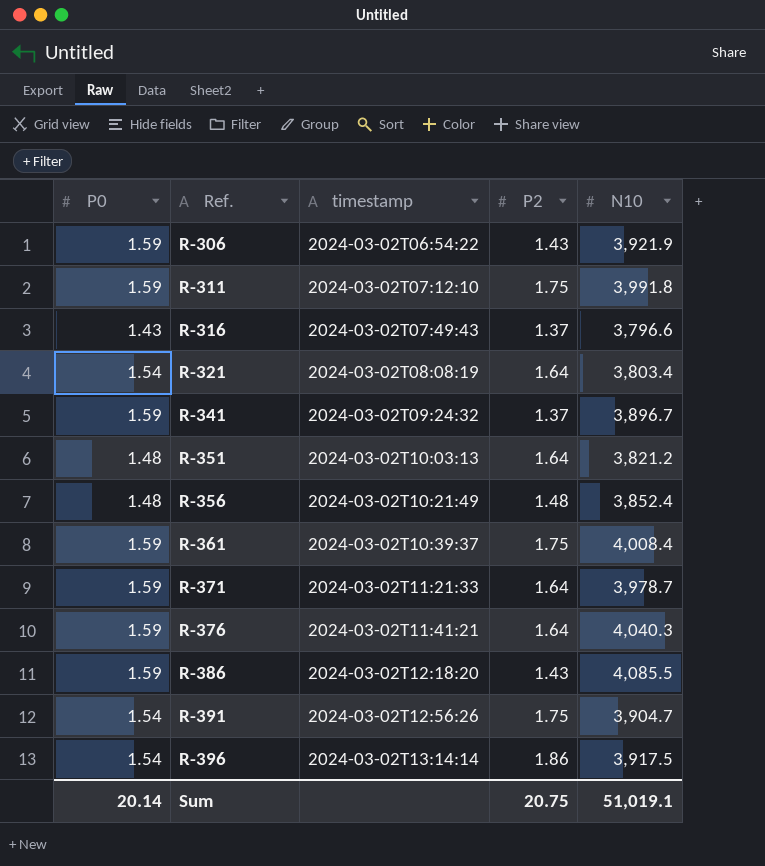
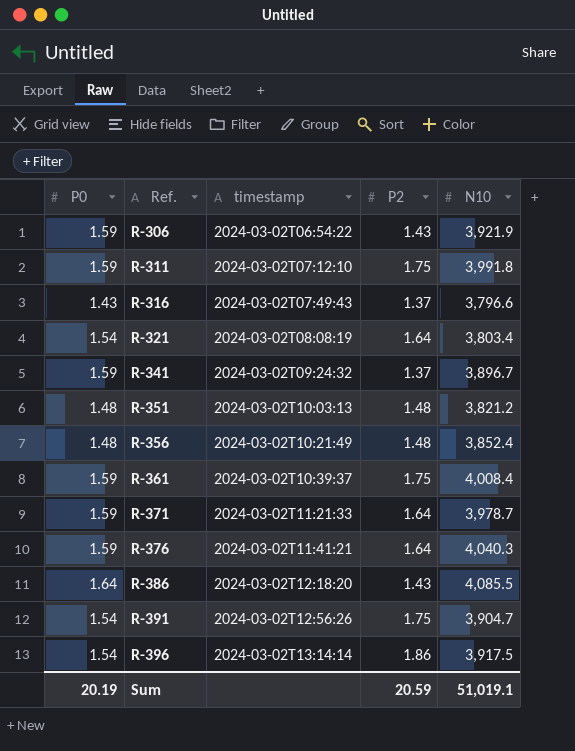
R-351 | P2: 1.64 -> 1.48
R-386 | P0: 1.59 -> 1.64
Sum | P0: 20.14 -> 20.19
Sum | P2: 20.75 -> 20.59

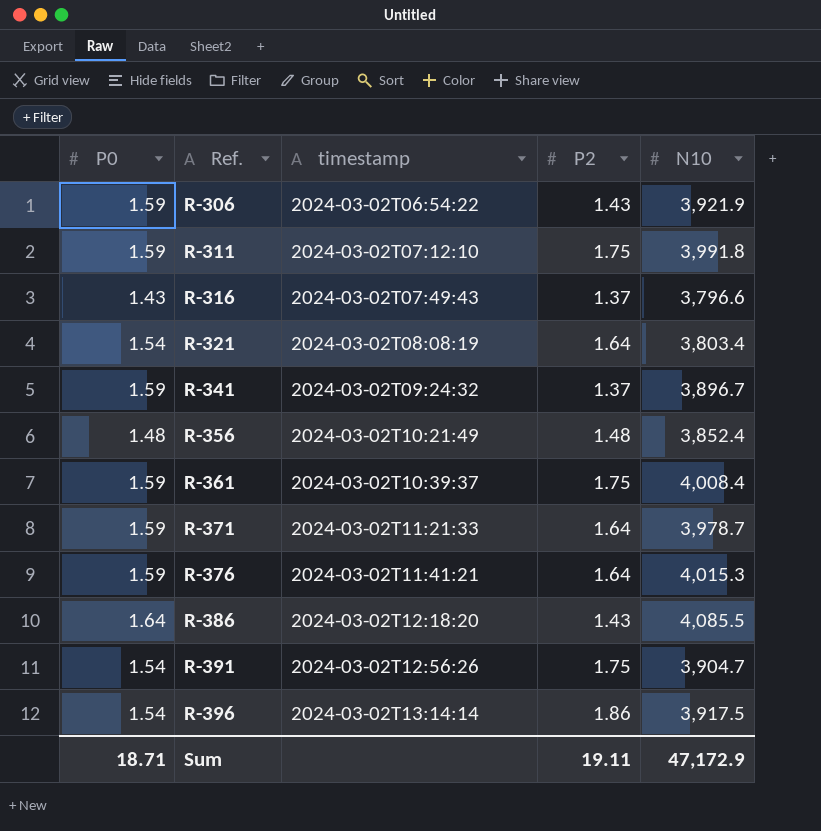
row R-351: 1.48 | 2024-03-02T10:03:13 | 1.48 | 3,821.2 -> none
R-376 | N10: 4,040.3 -> 4,015.3
Sum | P0: 20.19 -> 18.71
Sum | P2: 20.59 -> 19.11
Sum | N10: 51,019.1 -> 47,172.9

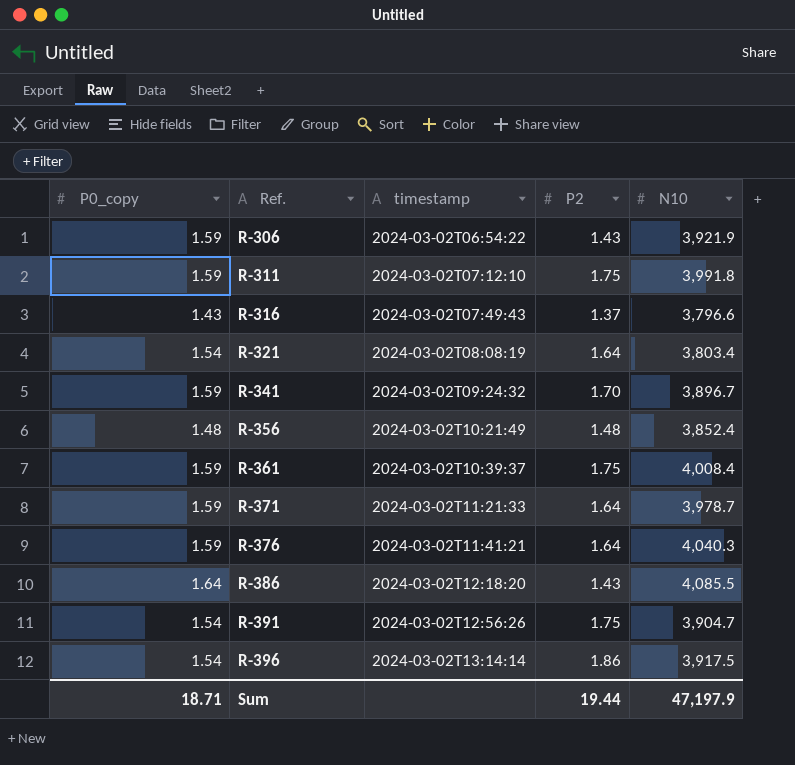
column name: P0 -> P0_copy
R-341 | P2: 1.37 -> 1.70
R-376 | N10: 4,015.3 -> 4,040.3
Sum | P2: 19.11 -> 19.44
Sum | N10: 47,172.9 -> 47,197.9

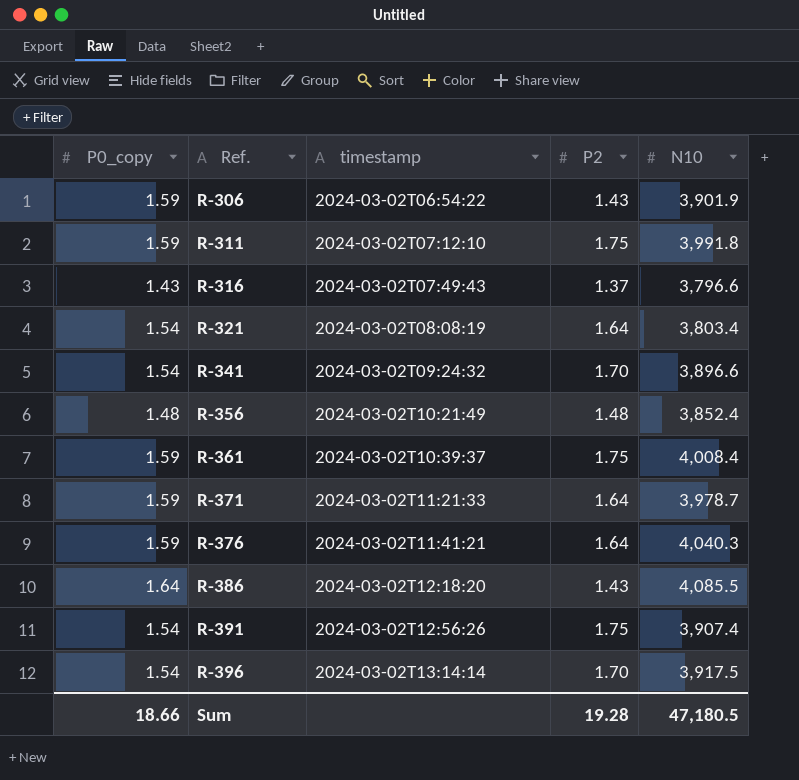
R-306 | N10: 3,921.9 -> 3,901.9
R-341 | P0_copy: 1.59 -> 1.54
R-341 | N10: 3,896.7 -> 3,896.6
R-391 | N10: 3,904.7 -> 3,907.4
R-396 | P2: 1.86 -> 1.70
Sum | P0_copy: 18.71 -> 18.66
Sum | P2: 19.44 -> 19.28
Sum | N10: 47,197.9 -> 47,180.5

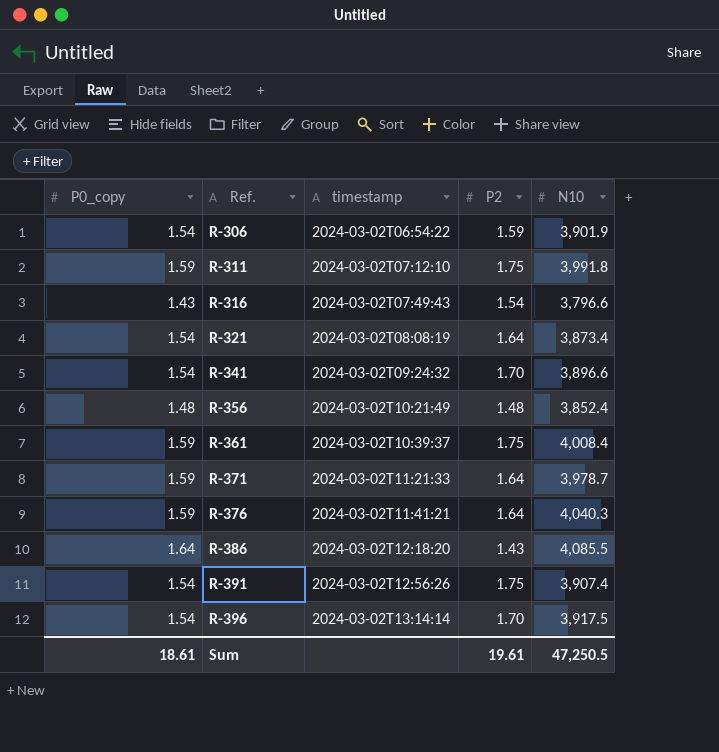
R-306 | P0_copy: 1.59 -> 1.54
R-306 | P2: 1.43 -> 1.59
R-316 | P2: 1.37 -> 1.54
R-321 | N10: 3,803.4 -> 3,873.4
Sum | P0_copy: 18.66 -> 18.61
Sum | P2: 19.28 -> 19.61
Sum | N10: 47,180.5 -> 47,250.5

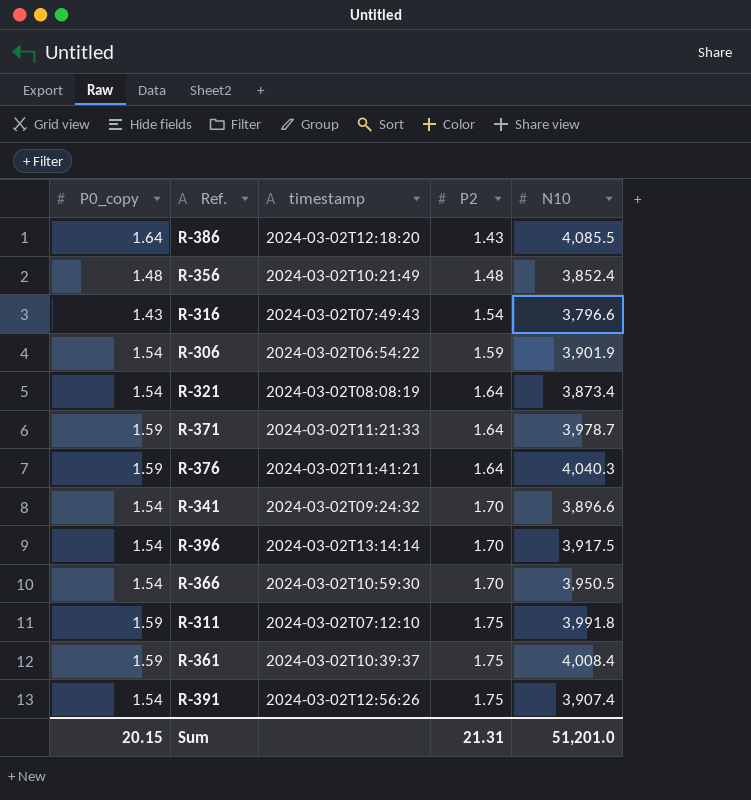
row order: Ref. ascending -> P2 ascending
row R-366: none -> 1.54 | 2024-03-02T10:59:30 | 1.70 | 3,950.5
Sum | P0_copy: 18.61 -> 20.15
Sum | P2: 19.61 -> 21.31
Sum | N10: 47,250.5 -> 51,201.0

